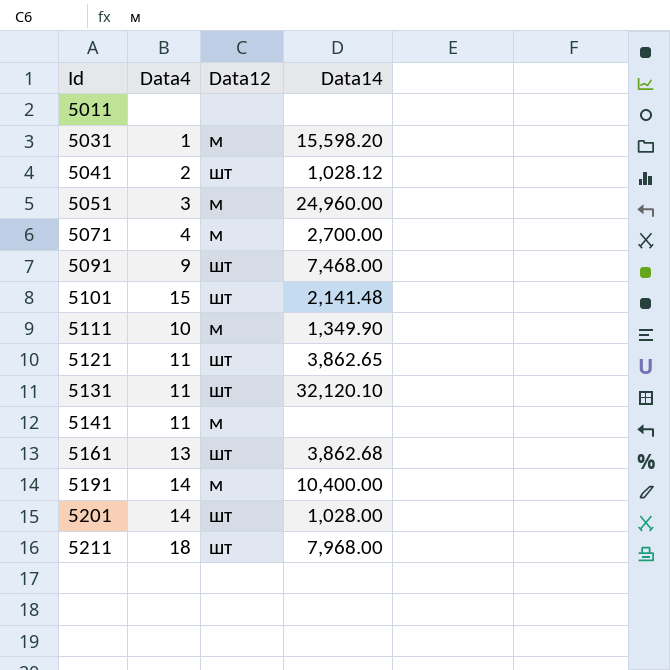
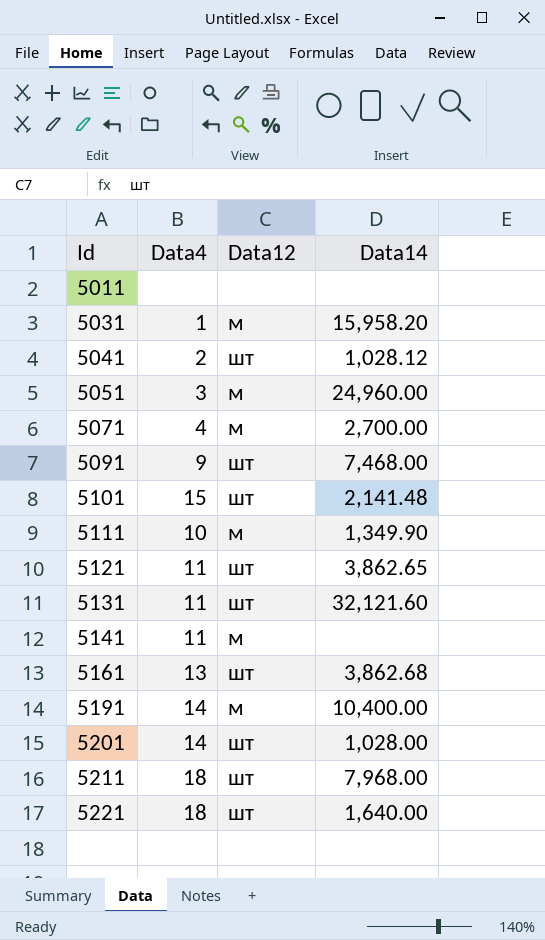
5031 | Data14: 15,598.20 -> 15,958.20
5131 | Data14: 32,120.10 -> 32,121.60
row 5221: none -> 18 | шт | 1,640.00

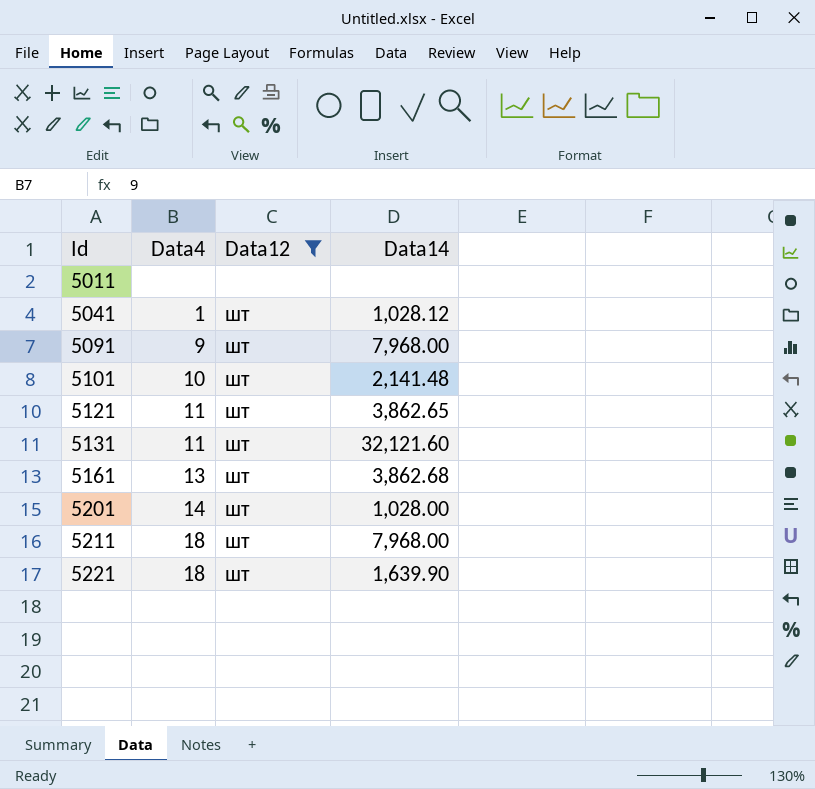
filter: none -> Data12 != м
5041 | Data4: 2 -> 1
5091 | Data14: 7,468.00 -> 7,968.00
5101 | Data4: 15 -> 10
5221 | Data14: 1,640.00 -> 1,639.90

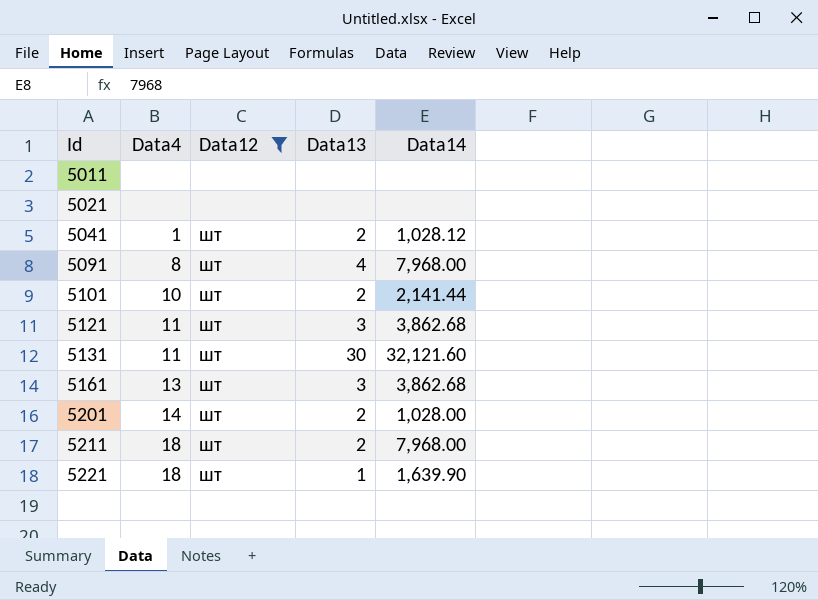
column Data13 | position: none -> 4
row 5021: none -> none | none | none | none
5091 | Data4: 9 -> 8
5101 | Data14: 2,141.48 -> 2,141.44
5121 | Data14: 3,862.65 -> 3,862.68

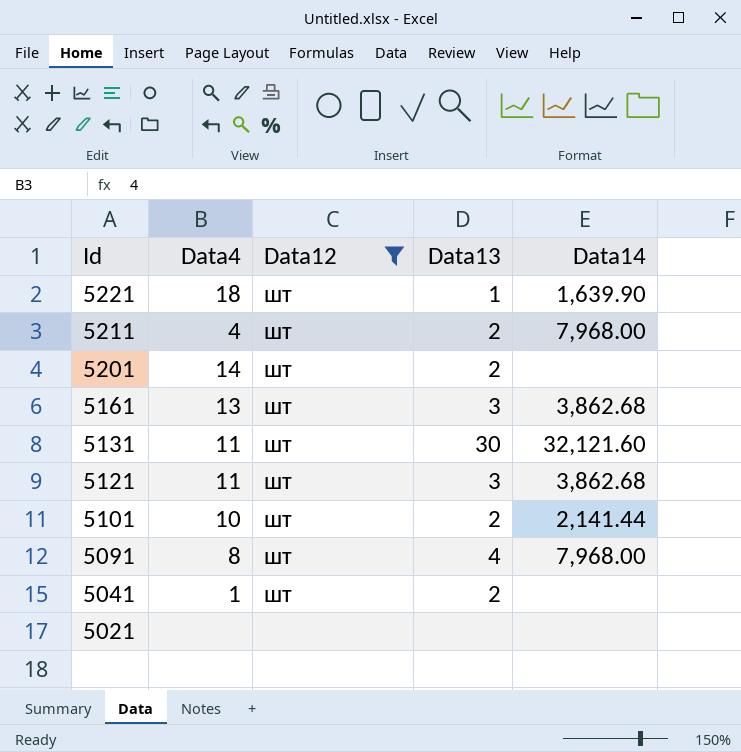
row order: Id ascending -> Id descending
row 5011: none | none | none | none -> none
5211 | Data4: 18 -> 4
5201 | Data14: 1,028.00 -> none
5041 | Data14: 1,028.12 -> none

